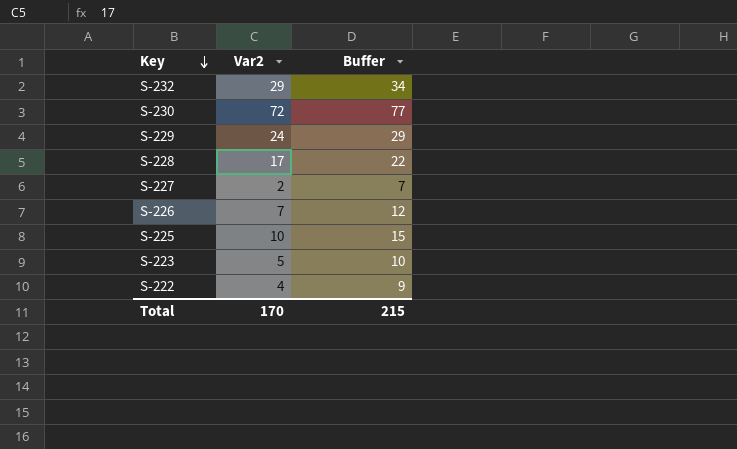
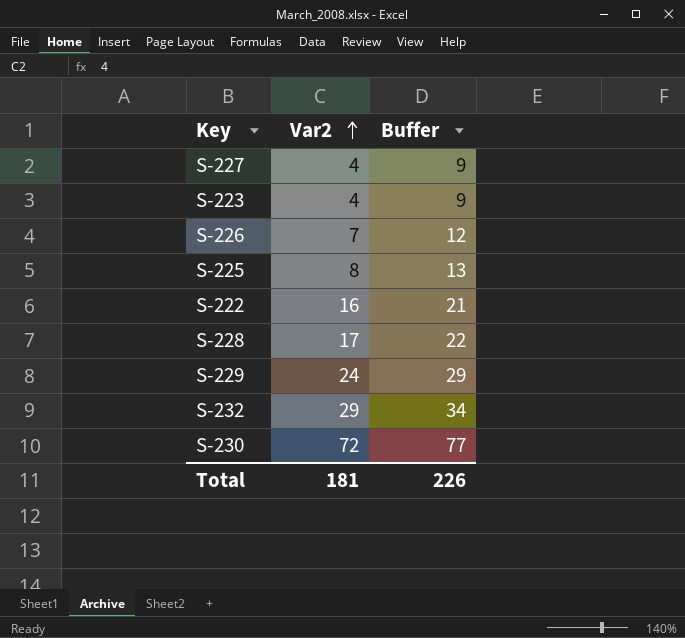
row order: Key descending -> Var2 ascending
S-227 | Var2: 2 -> 4
S-227 | Buffer: 7 -> 9
S-223 | Var2: 5 -> 4
S-223 | Buffer: 10 -> 9
S-225 | Var2: 10 -> 8
S-225 | Buffer: 15 -> 13
S-222 | Var2: 4 -> 16
S-222 | Buffer: 9 -> 21
Total | Var2: 170 -> 181
Total | Buffer: 215 -> 226

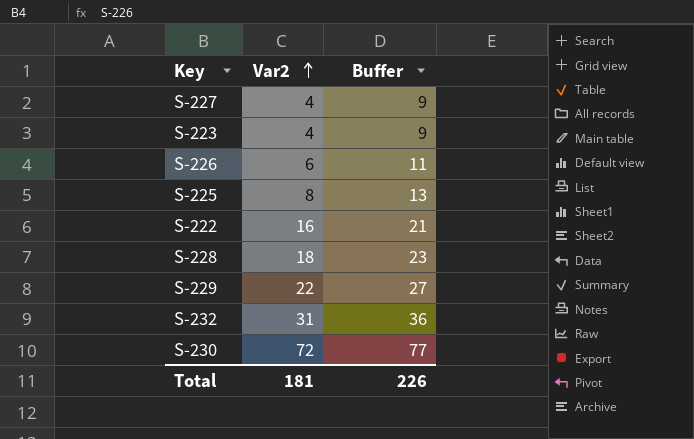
S-226 | Var2: 7 -> 6
S-226 | Buffer: 12 -> 11
S-228 | Var2: 17 -> 18
S-228 | Buffer: 22 -> 23
S-229 | Var2: 24 -> 22
S-229 | Buffer: 29 -> 27
S-232 | Var2: 29 -> 31
S-232 | Buffer: 34 -> 36

